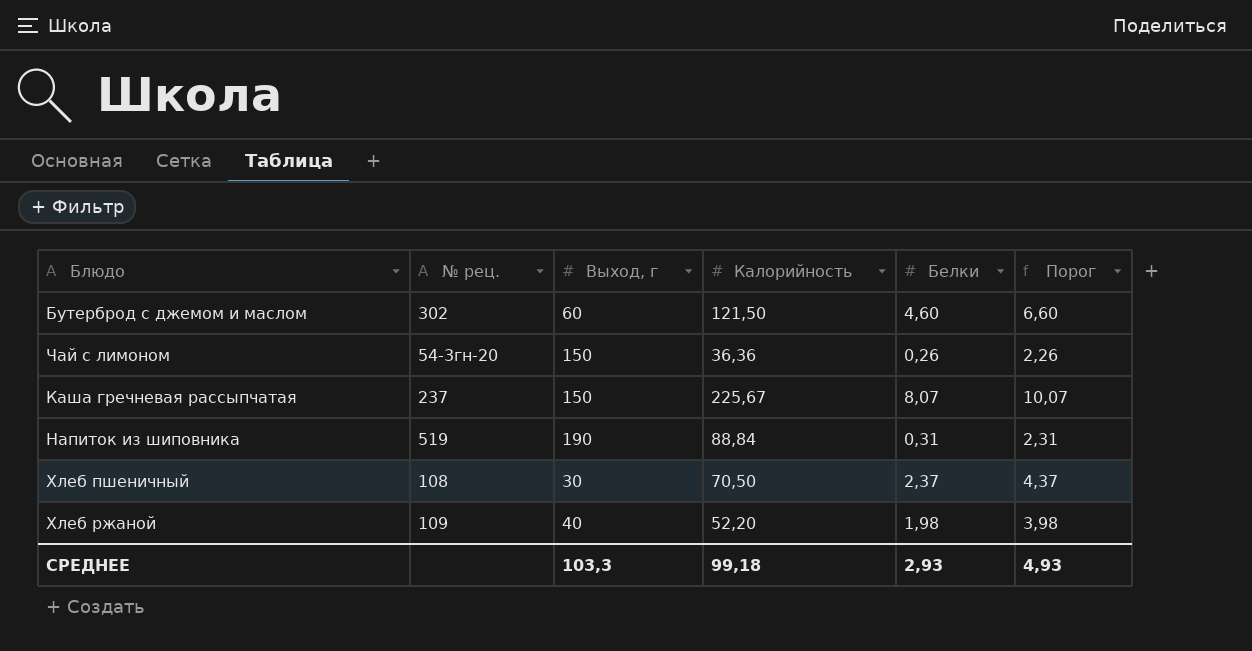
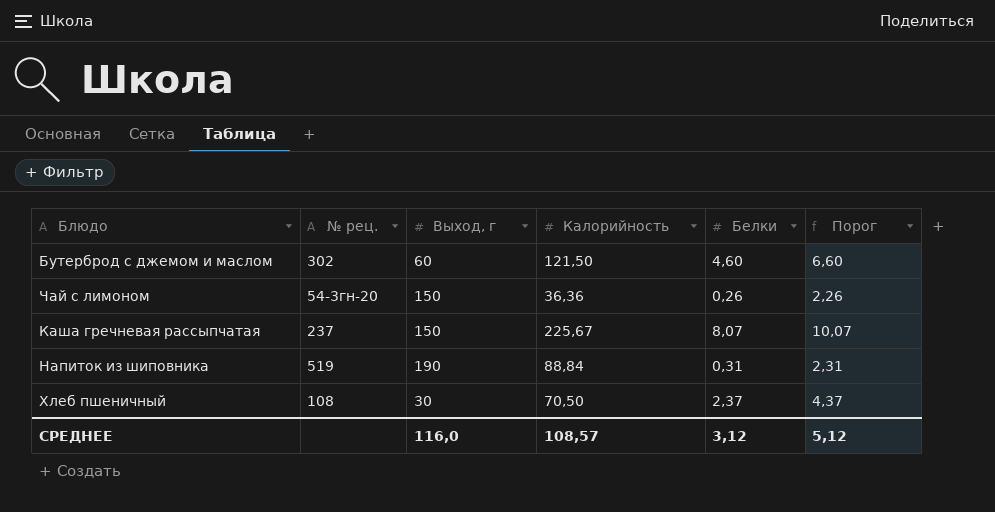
row Хлеб ржаной: 109 | 40 | 52,20 | 1,98 | 3,98 -> none
СРЕДНЕЕ | Выход, г: 103,3 -> 116,0
СРЕДНЕЕ | Калорийность: 99,18 -> 108,57
СРЕДНЕЕ | Белки: 2,93 -> 3,12
СРЕДНЕЕ | Порог: 4,93 -> 5,12

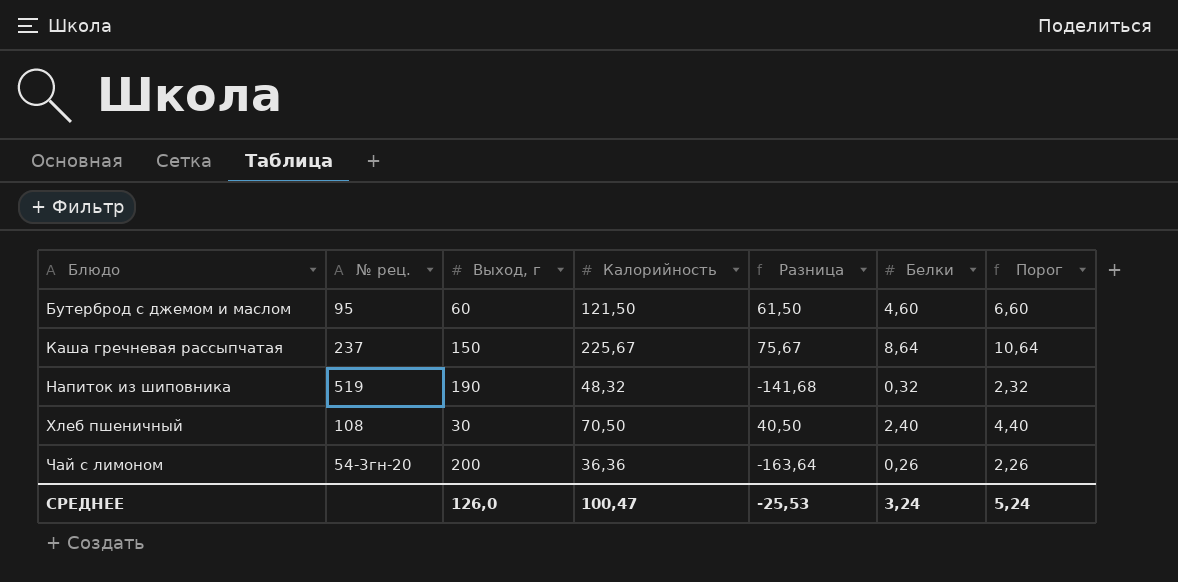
row order: none -> Блюдо ascending
column Разница | formula: none -> [Калорийность] - [Выход, г]
Бутерброд с джемом и маслом | № рец.: 302 -> 95
Каша гречневая рассыпчатая | Белки: 8,07 -> 8,64
Каша гречневая рассыпчатая | Порог: 10,07 -> 10,64
Напиток из шиповника | Калорийность: 88,84 -> 48,32
Напиток из шиповника | Белки: 0,31 -> 0,32
Напиток из шиповника | Порог: 2,31 -> 2,32
Хлеб пшеничный | Белки: 2,37 -> 2,40
Хлеб пшеничный | Порог: 4,37 -> 4,40
Чай с лимоном | Выход, г: 150 -> 200
СРЕДНЕЕ | Выход, г: 116,0 -> 126,0
СРЕДНЕЕ | Калорийность: 108,57 -> 100,47
СРЕДНЕЕ | Белки: 3,12 -> 3,24
СРЕДНЕЕ | Порог: 5,12 -> 5,24

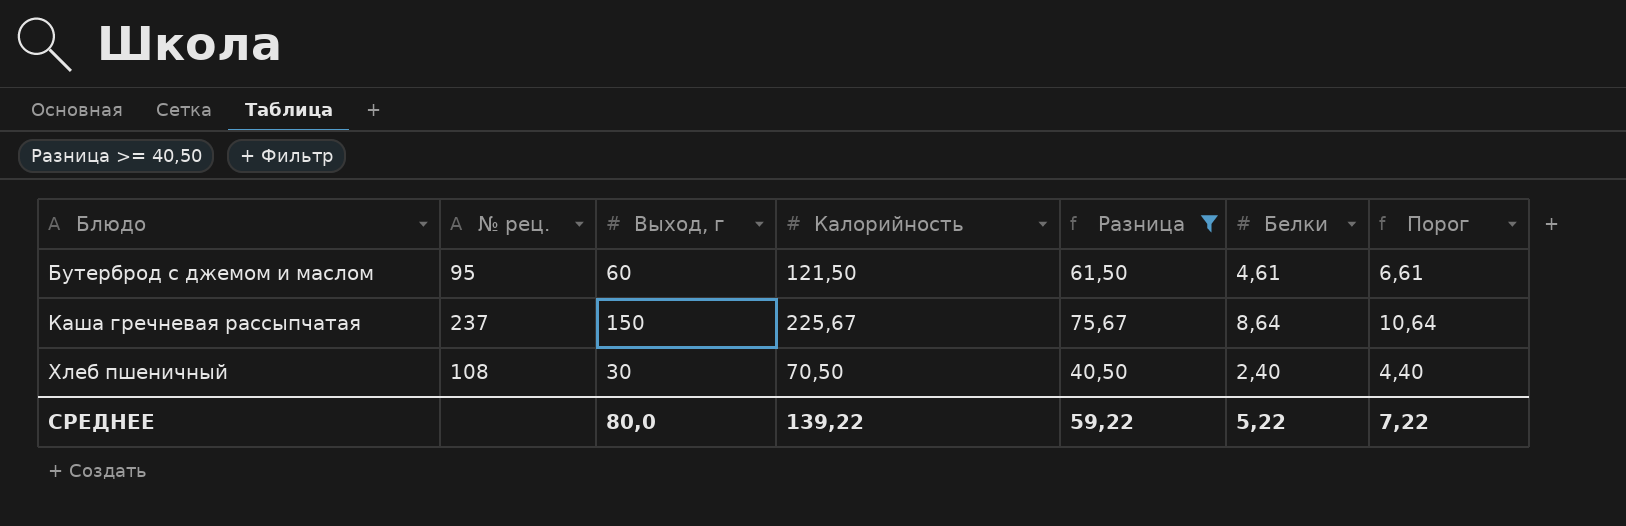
filter: none -> Разница >= 40,50
Бутерброд с джемом и маслом | Белки: 4,60 -> 4,61
Бутерброд с джемом и маслом | Порог: 6,60 -> 6,61
СРЕДНЕЕ | Выход, г: 126,0 -> 80,0
СРЕДНЕЕ | Калорийность: 100,47 -> 139,22
СРЕДНЕЕ | Разница: -25,53 -> 59,22
СРЕДНЕЕ | Белки: 3,24 -> 5,22
СРЕДНЕЕ | Порог: 5,24 -> 7,22

